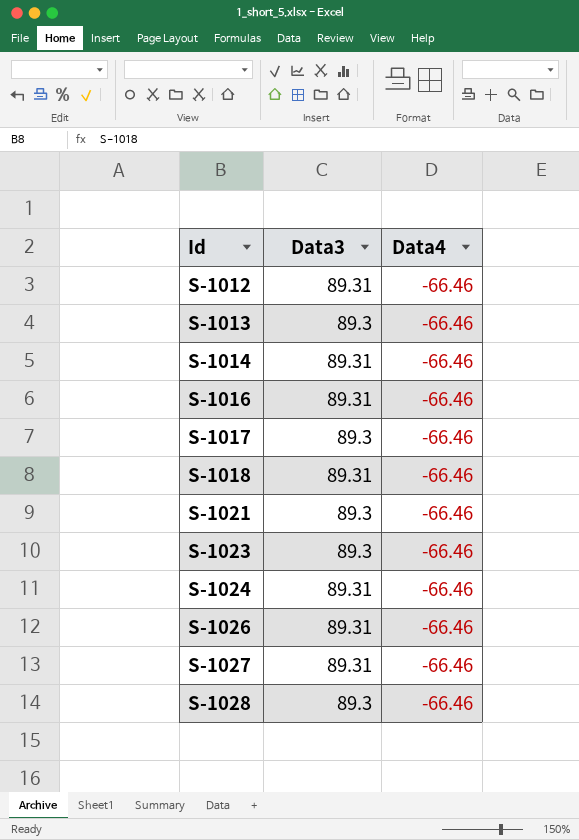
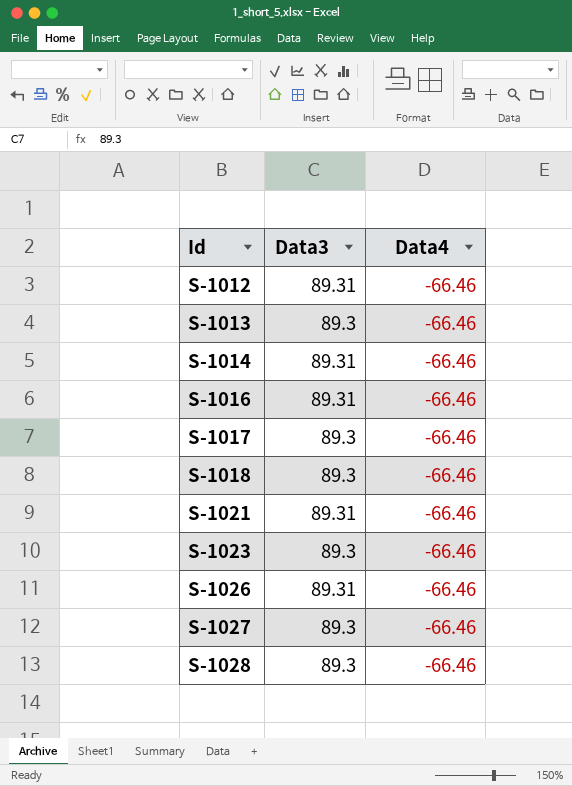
row S-1024: 89.31 | -66.46 -> none
S-1018 | Data3: 89.31 -> 89.3
S-1021 | Data3: 89.3 -> 89.31
S-1027 | Data3: 89.31 -> 89.3

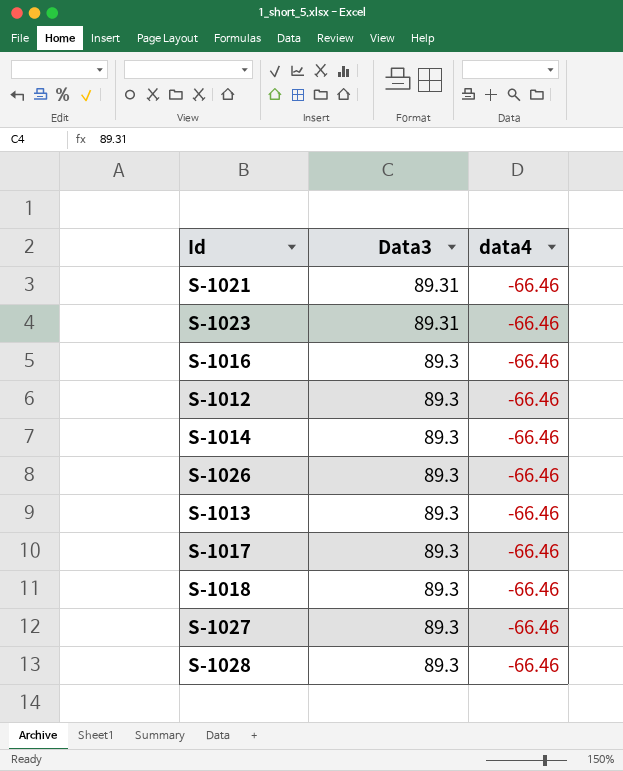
row order: Id ascending -> Data3 descending
column name: Data4 -> data4
S-1023 | Data3: 89.3 -> 89.31
S-1016 | Data3: 89.31 -> 89.3
S-1012 | Data3: 89.31 -> 89.3
S-1014 | Data3: 89.31 -> 89.3
S-1026 | Data3: 89.31 -> 89.3

